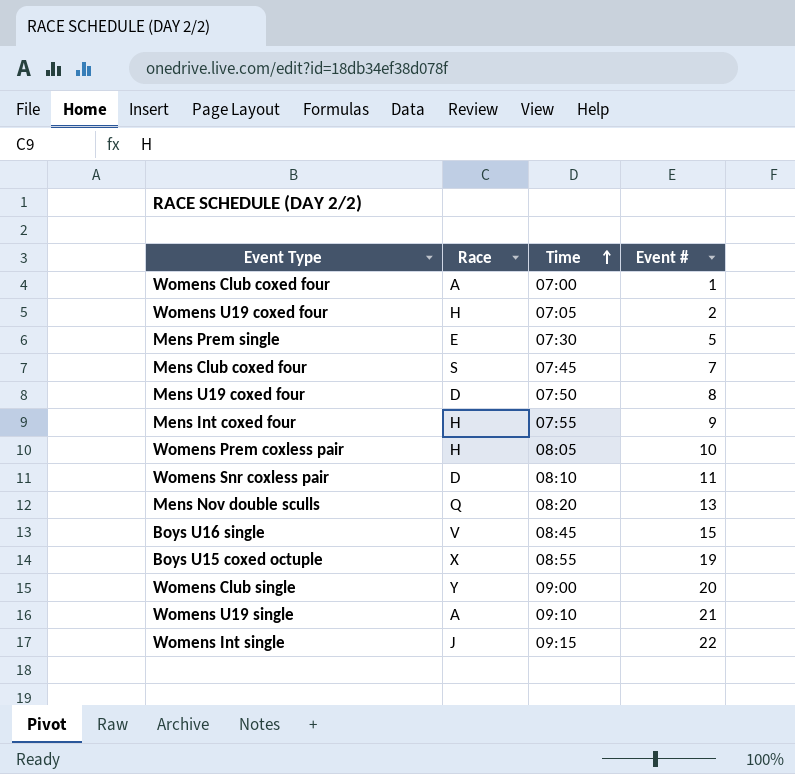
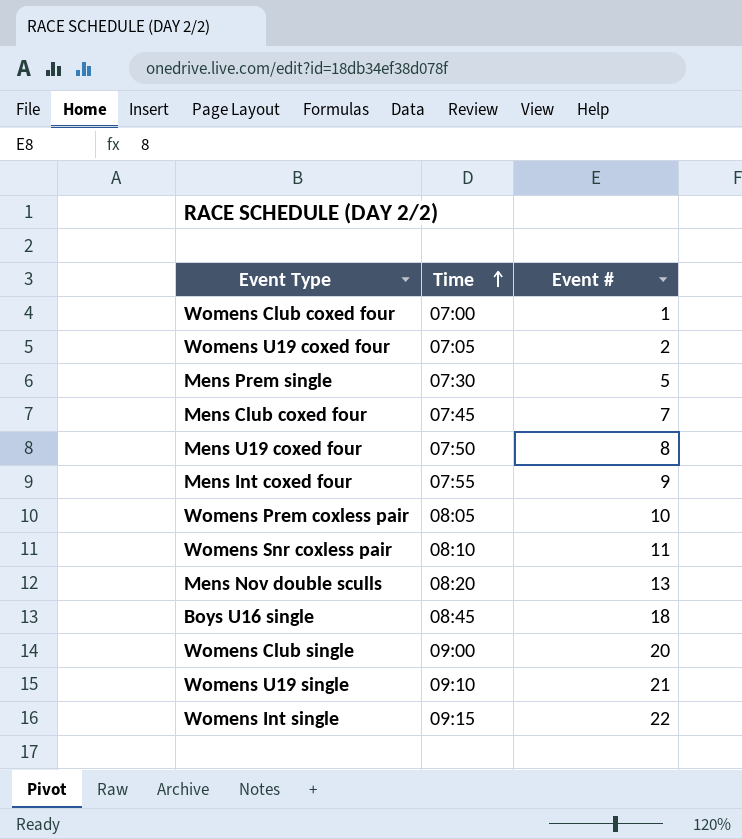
column Race | position: 2 -> none
row Boys U15 coxed octuple: X | 08:55 | 19 -> none
Boys U16 single | Event #: 15 -> 18

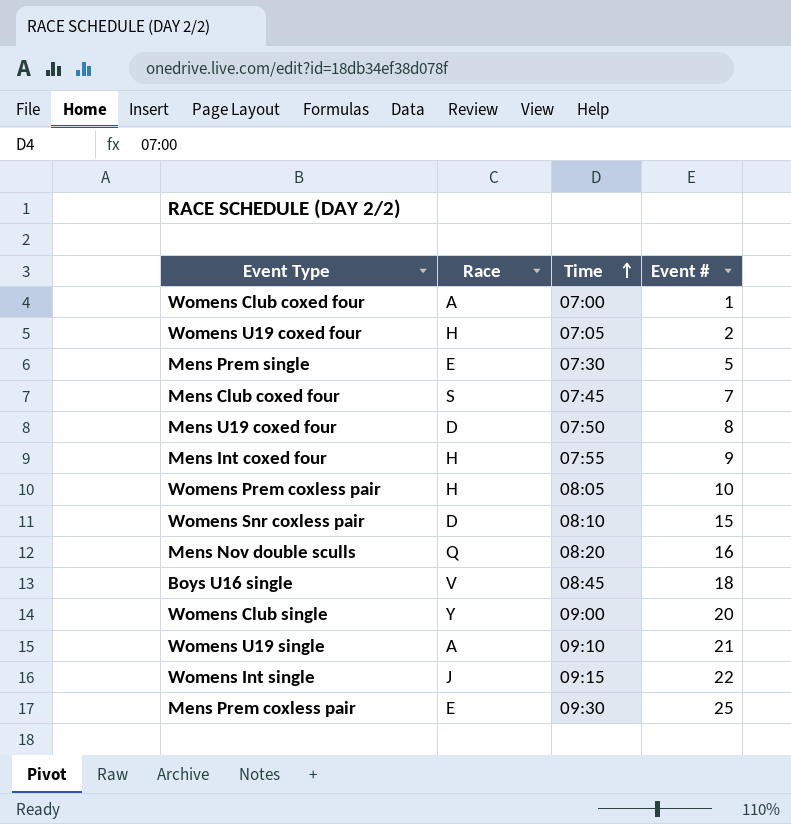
column Race | position: none -> 2
Womens Snr coxless pair | Event #: 11 -> 15
Mens Nov double sculls | Event #: 13 -> 16
row Mens Prem coxless pair: none -> E | 09:30 | 25

